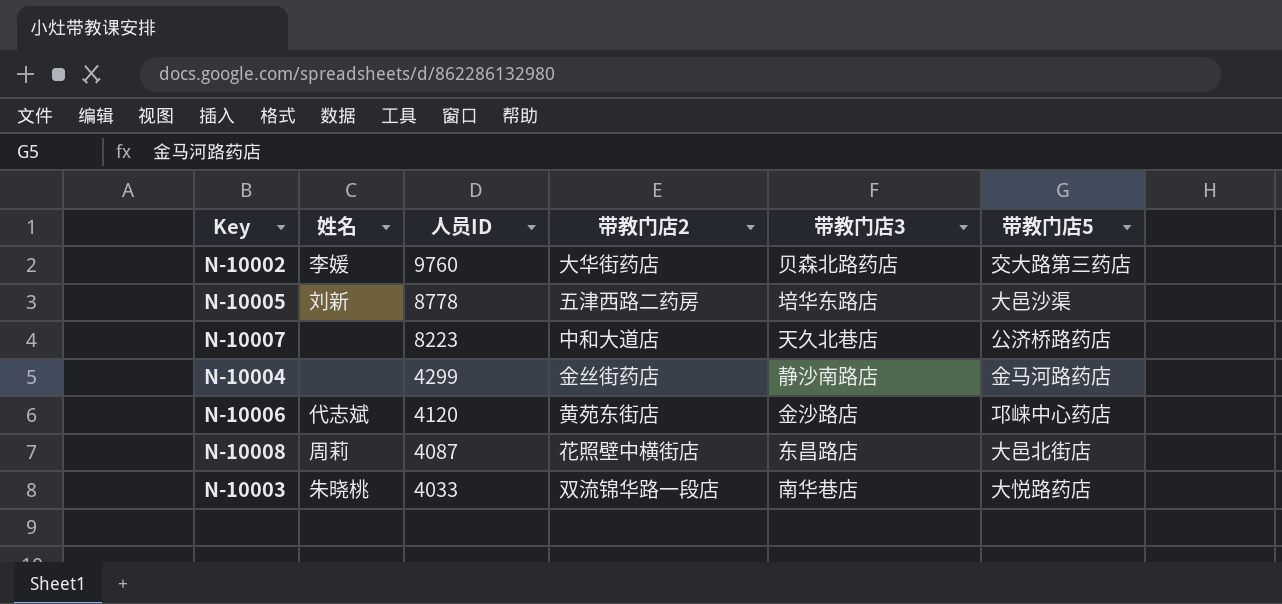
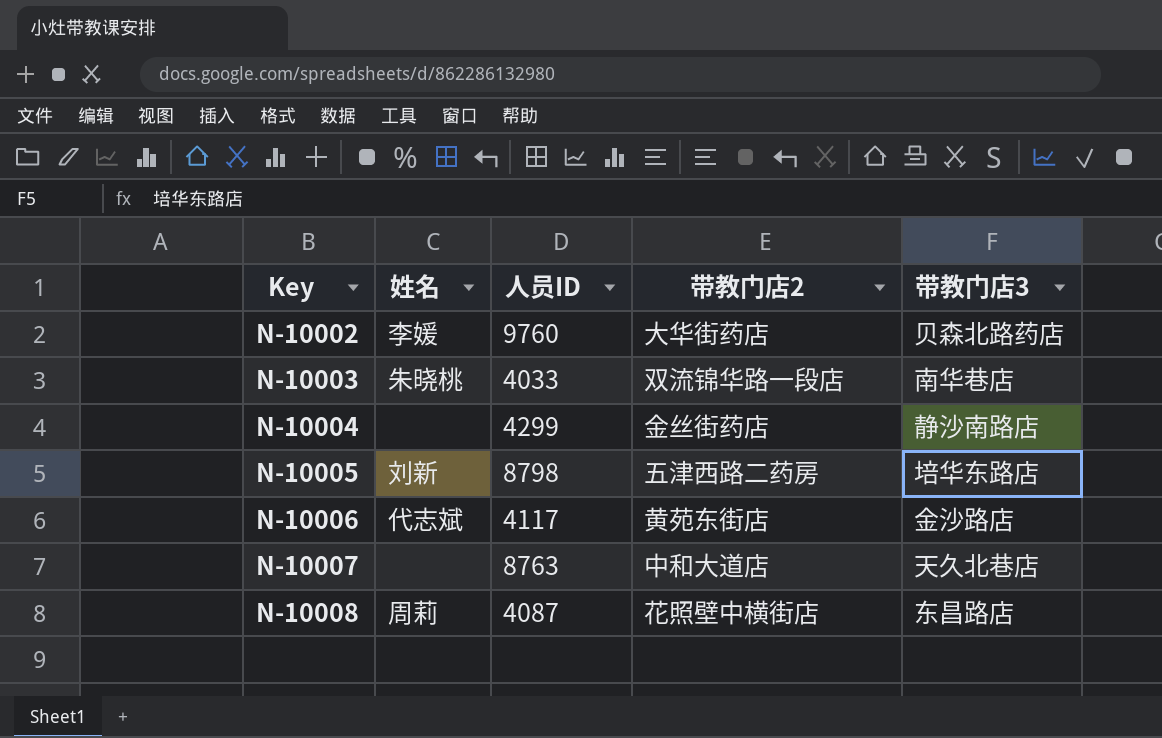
row order: 人员ID descending -> Key ascending
column 带教门店5 | position: 6 -> none
N-10005 | 人员ID: 8778 -> 8798
N-10006 | 人员ID: 4120 -> 4117
N-10007 | 人员ID: 8223 -> 8763

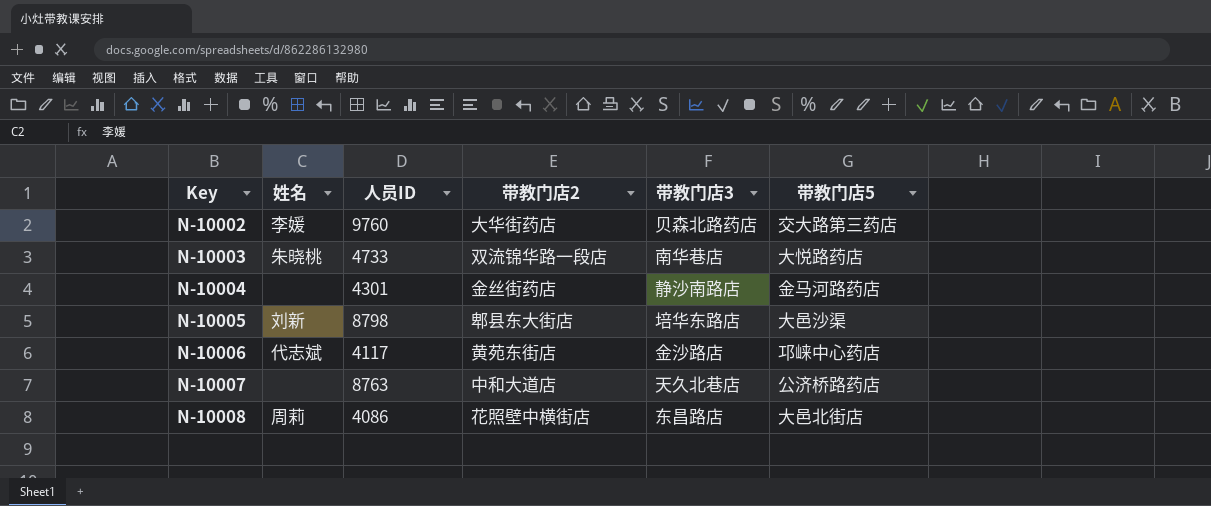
column 带教门店5 | position: none -> 6
N-10003 | 人员ID: 4033 -> 4733
N-10004 | 人员ID: 4299 -> 4301
N-10005 | 带教门店2: 五津西路二药房 -> 郫县东大街店
N-10008 | 人员ID: 4087 -> 4086

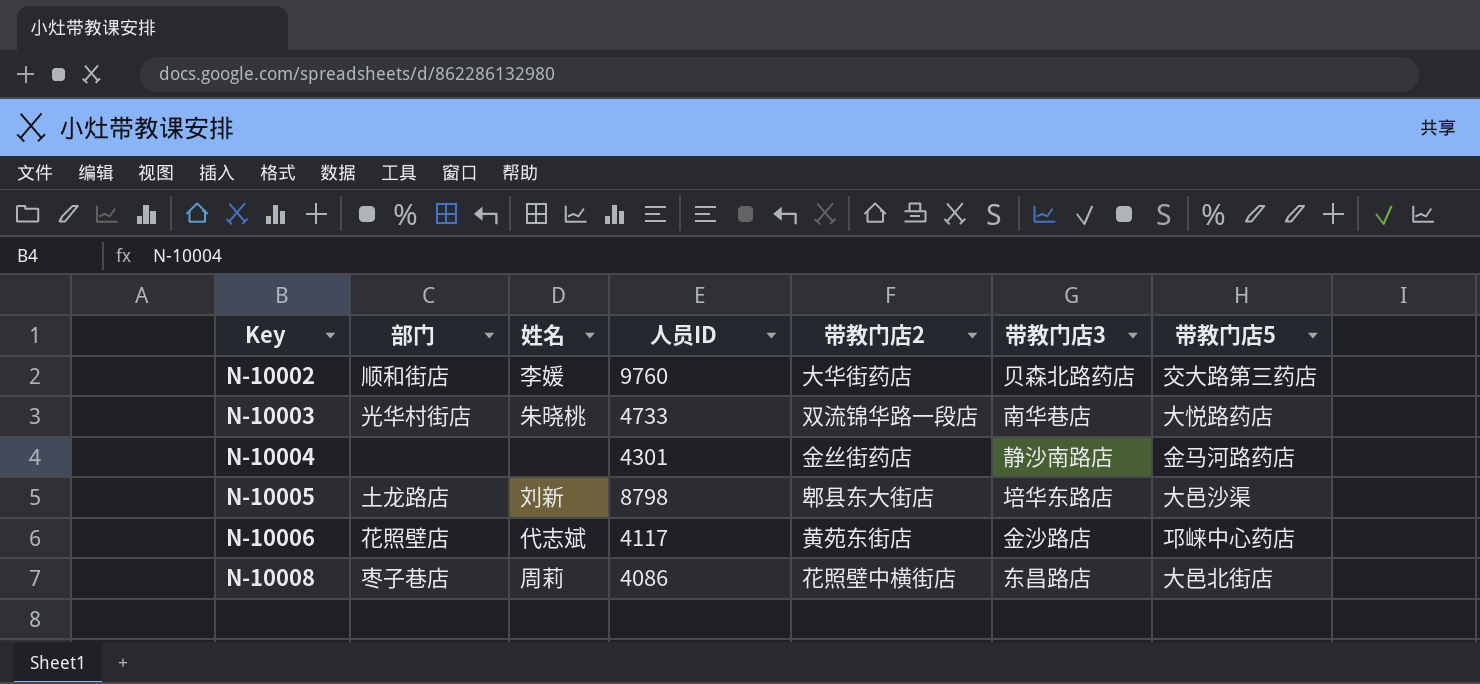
column 部门 | position: none -> 2
row N-10007: none | 8763 | 中和大道店 | 天久北巷店 | 公济桥路药店 -> none

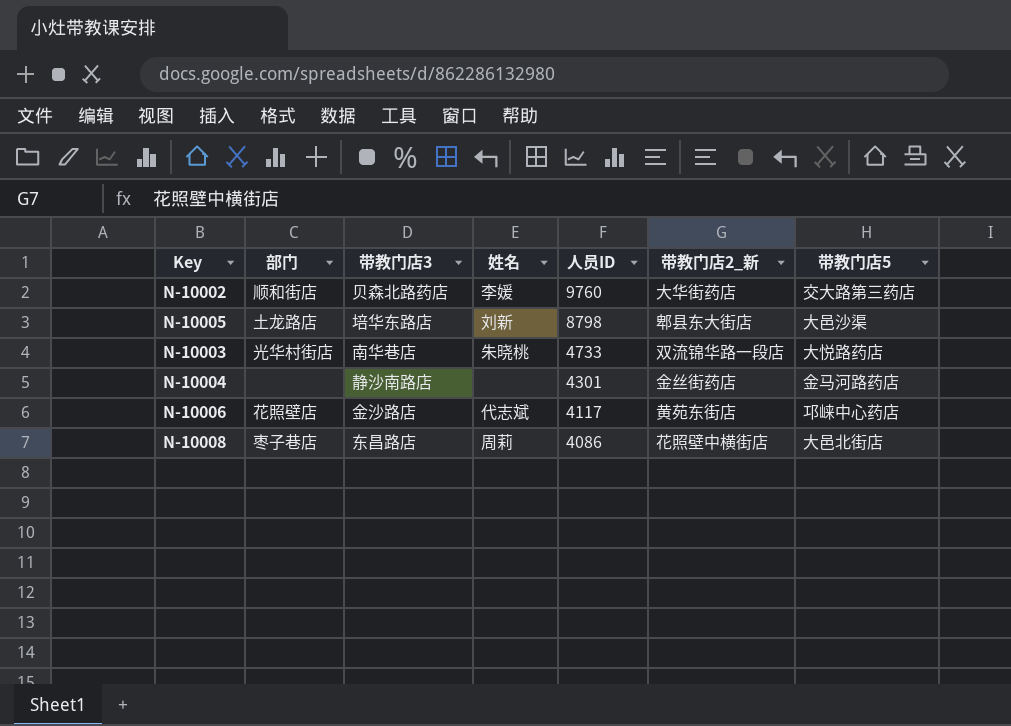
row order: Key ascending -> 人员ID descending
column 带教门店3 | position: 6 -> 3
column name: 带教门店2 -> 带教门店2_新

